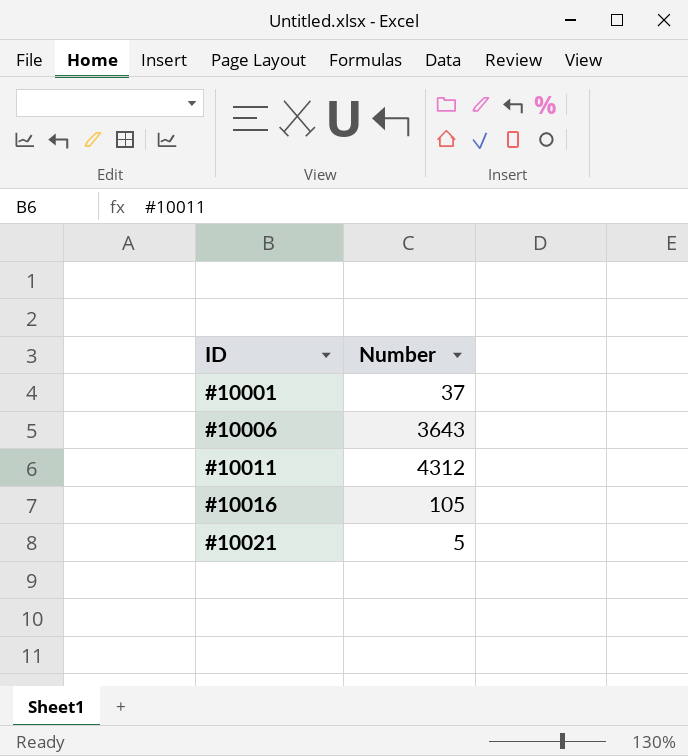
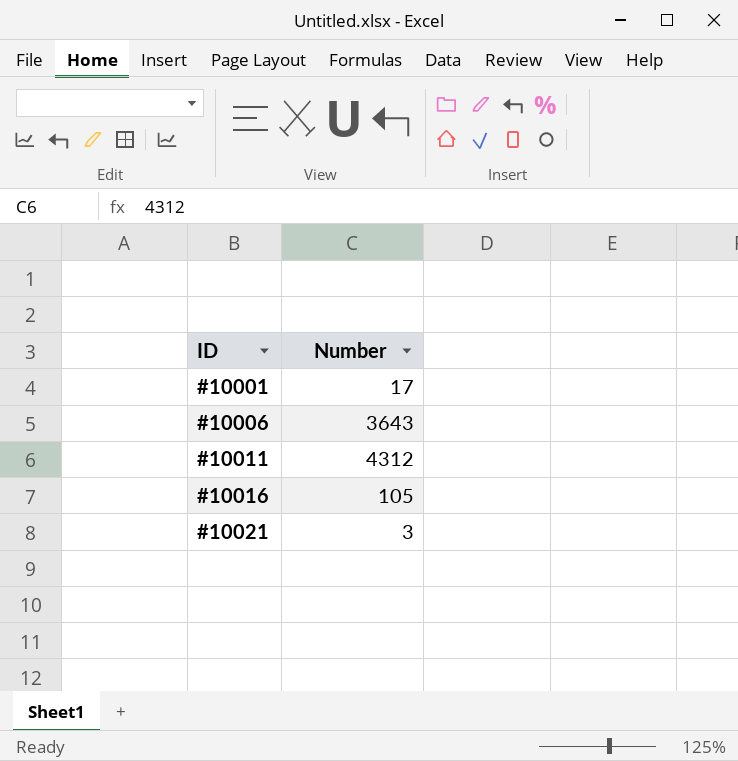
#10001 | Number: 37 -> 17
#10021 | Number: 5 -> 3

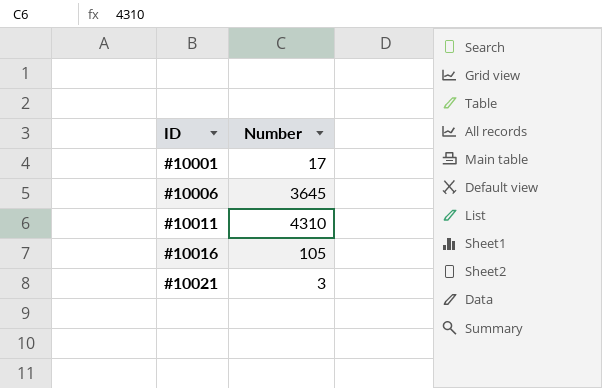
#10006 | Number: 3643 -> 3645
#10011 | Number: 4312 -> 4310

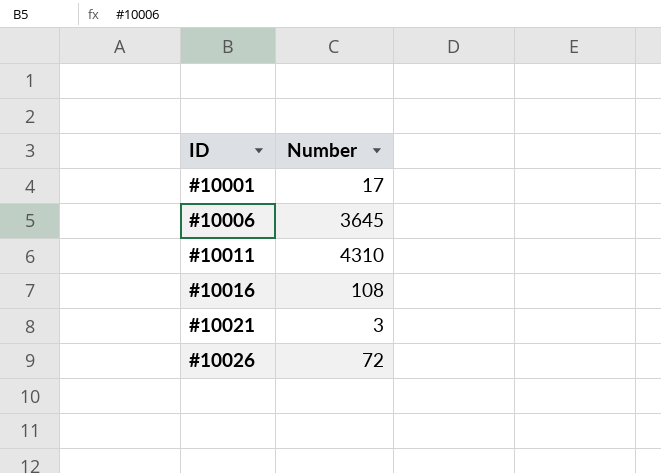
#10016 | Number: 105 -> 108
row #10026: none -> 72

